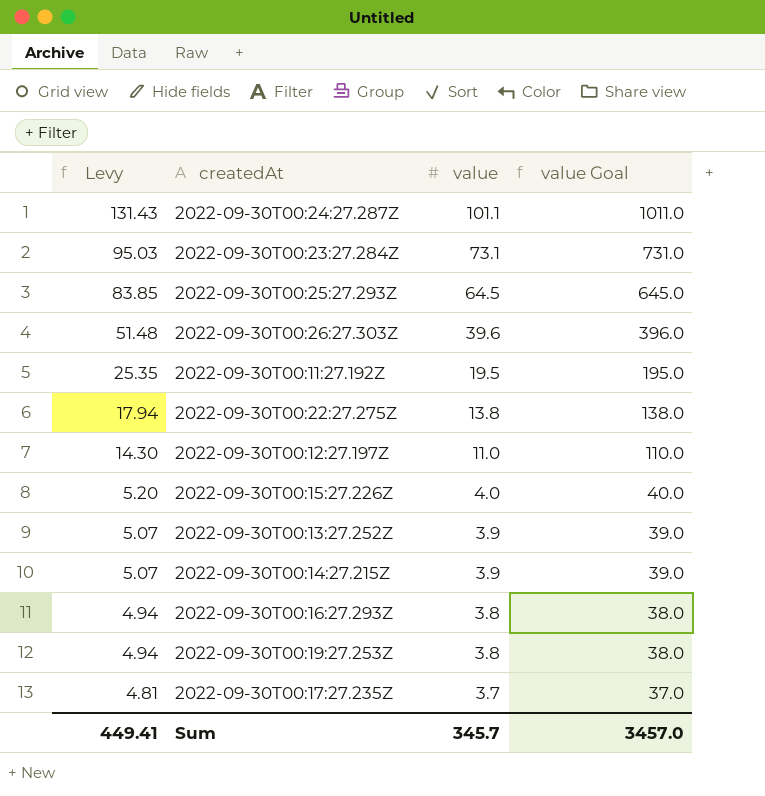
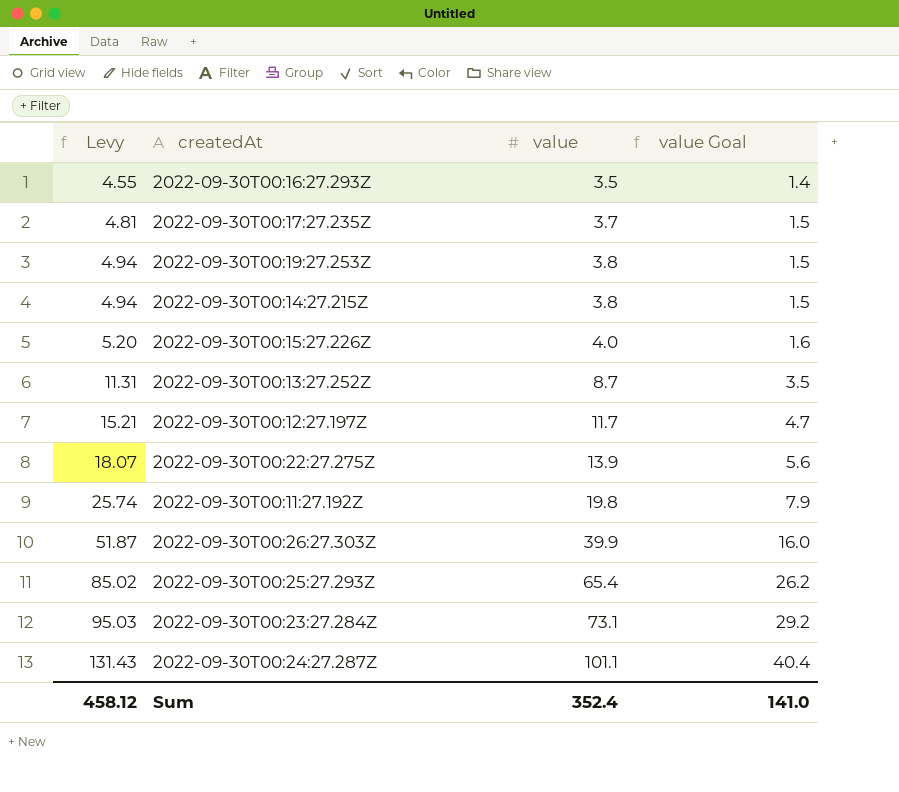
row order: Levy descending -> Levy ascending
column value Goal | formula: [value] * 10 -> [value] * 0.4
2022-09-30T00:16:27.293Z | Levy: 4.94 -> 4.55
2022-09-30T00:16:27.293Z | value: 3.8 -> 3.5
2022-09-30T00:14:27.215Z | Levy: 5.07 -> 4.94
2022-09-30T00:14:27.215Z | value: 3.9 -> 3.8
2022-09-30T00:13:27.252Z | Levy: 5.07 -> 11.31
2022-09-30T00:13:27.252Z | value: 3.9 -> 8.7
2022-09-30T00:12:27.197Z | Levy: 14.30 -> 15.21
2022-09-30T00:12:27.197Z | value: 11.0 -> 11.7
2022-09-30T00:22:27.275Z | Levy: 17.94 -> 18.07
2022-09-30T00:22:27.275Z | value: 13.8 -> 13.9
2022-09-30T00:11:27.192Z | Levy: 25.35 -> 25.74
2022-09-30T00:11:27.192Z | value: 19.5 -> 19.8
2022-09-30T00:26:27.303Z | Levy: 51.48 -> 51.87
2022-09-30T00:26:27.303Z | value: 39.6 -> 39.9
2022-09-30T00:25:27.293Z | Levy: 83.85 -> 85.02
2022-09-30T00:25:27.293Z | value: 64.5 -> 65.4
Sum | Levy: 449.41 -> 458.12
Sum | value: 345.7 -> 352.4
Sum | value Goal: 3457.0 -> 141.0

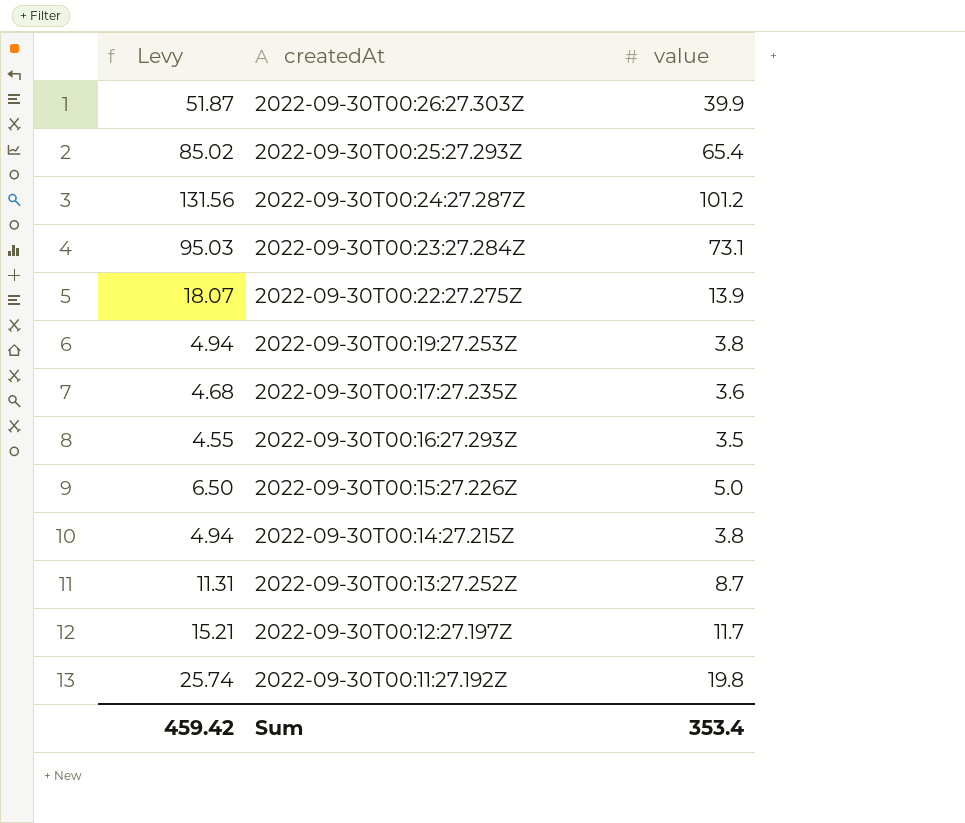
row order: Levy ascending -> createdAt descending
column value Goal | formula: [value] * 0.4 -> none
2022-09-30T00:24:27.287Z | Levy: 131.43 -> 131.56
2022-09-30T00:24:27.287Z | value: 101.1 -> 101.2
2022-09-30T00:17:27.235Z | Levy: 4.81 -> 4.68
2022-09-30T00:17:27.235Z | value: 3.7 -> 3.6
2022-09-30T00:15:27.226Z | Levy: 5.20 -> 6.50
2022-09-30T00:15:27.226Z | value: 4.0 -> 5.0
Sum | Levy: 458.12 -> 459.42
Sum | value: 352.4 -> 353.4

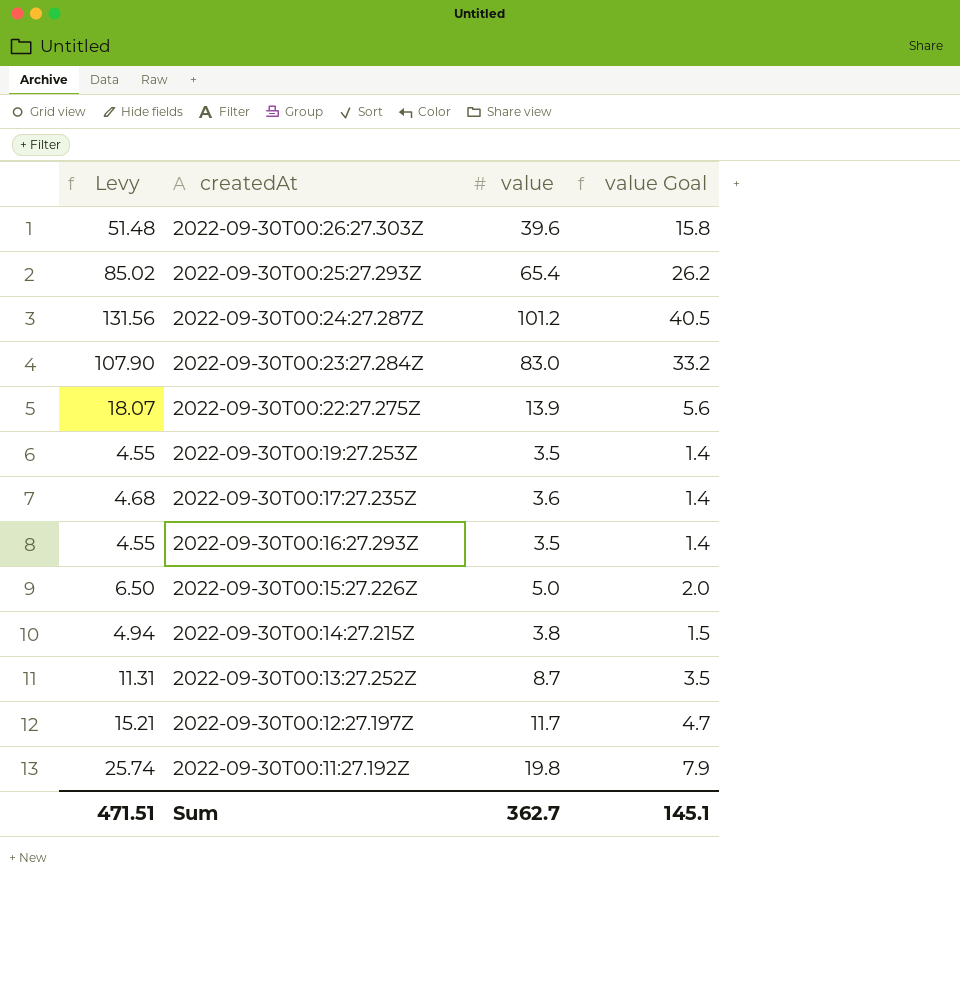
column value Goal | formula: none -> [value] * 0.4
2022-09-30T00:26:27.303Z | Levy: 51.87 -> 51.48
2022-09-30T00:26:27.303Z | value: 39.9 -> 39.6
2022-09-30T00:23:27.284Z | Levy: 95.03 -> 107.90
2022-09-30T00:23:27.284Z | value: 73.1 -> 83.0
2022-09-30T00:19:27.253Z | Levy: 4.94 -> 4.55
2022-09-30T00:19:27.253Z | value: 3.8 -> 3.5
Sum | Levy: 459.42 -> 471.51
Sum | value: 353.4 -> 362.7

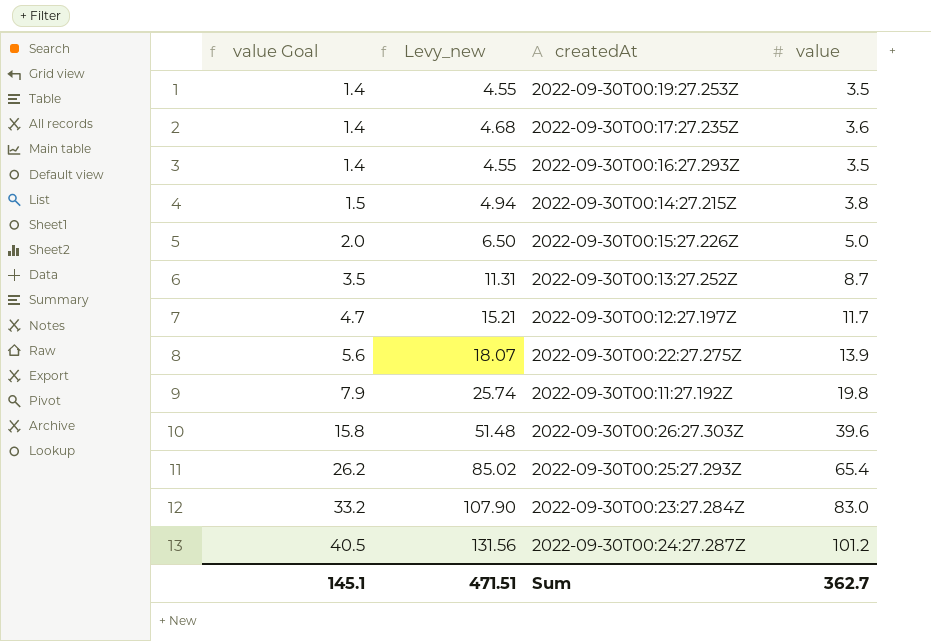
row order: createdAt descending -> value Goal ascending
column value Goal | position: 4 -> 1
column name: Levy -> Levy_new

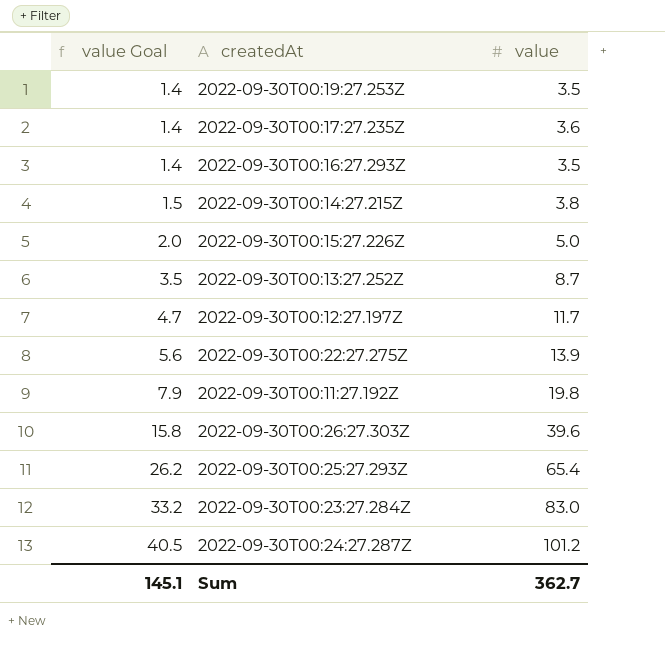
column Levy_new | formula: [value] * 1.3 -> none

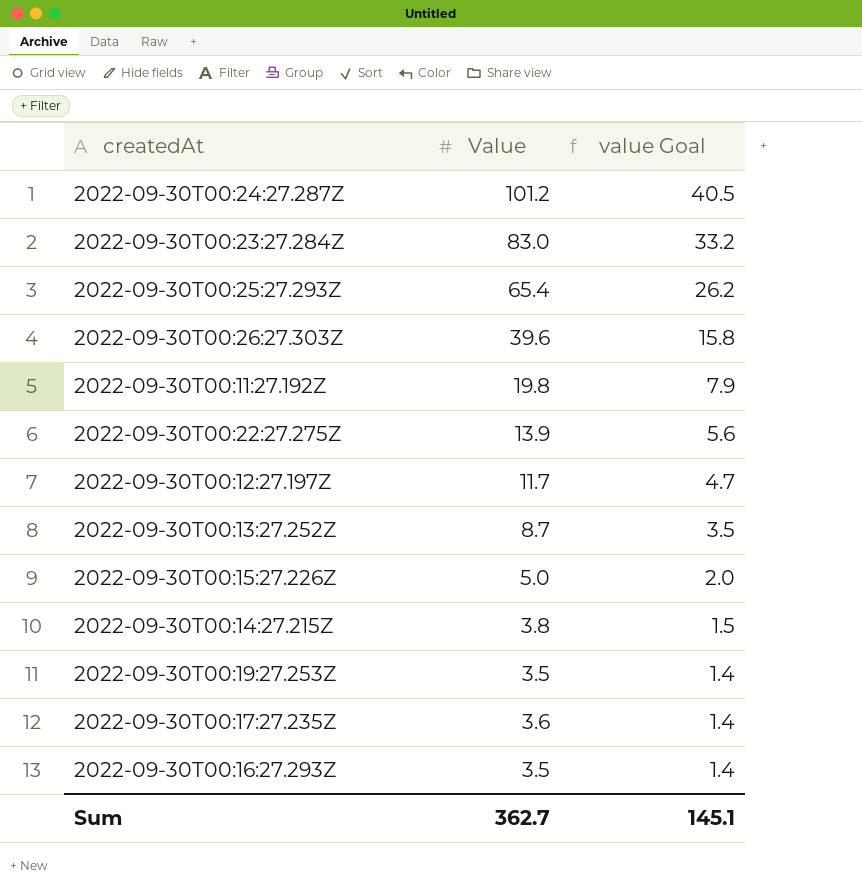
row order: value Goal ascending -> value Goal descending
column name: value -> Value
column value Goal | position: 1 -> 3

